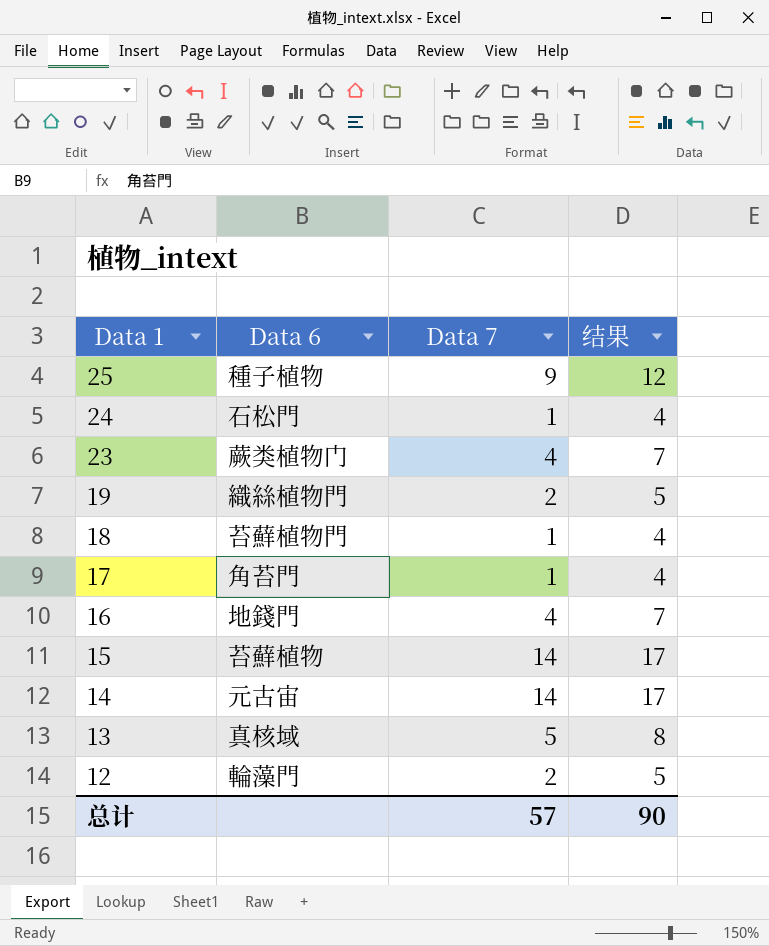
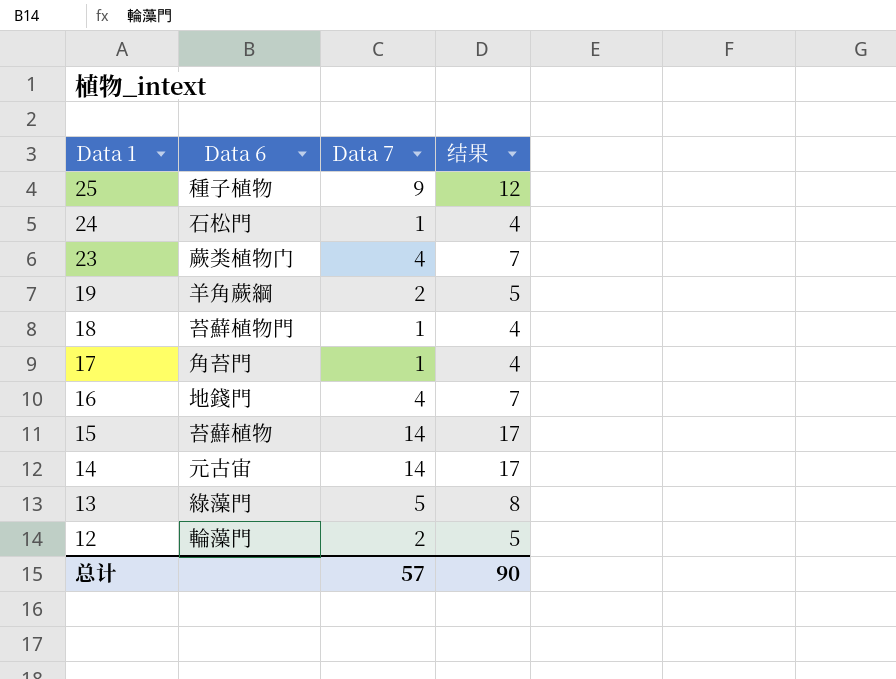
19 | Data 6: 織絲植物門 -> 羊角蕨綱
13 | Data 6: 真核域 -> 綠藻門

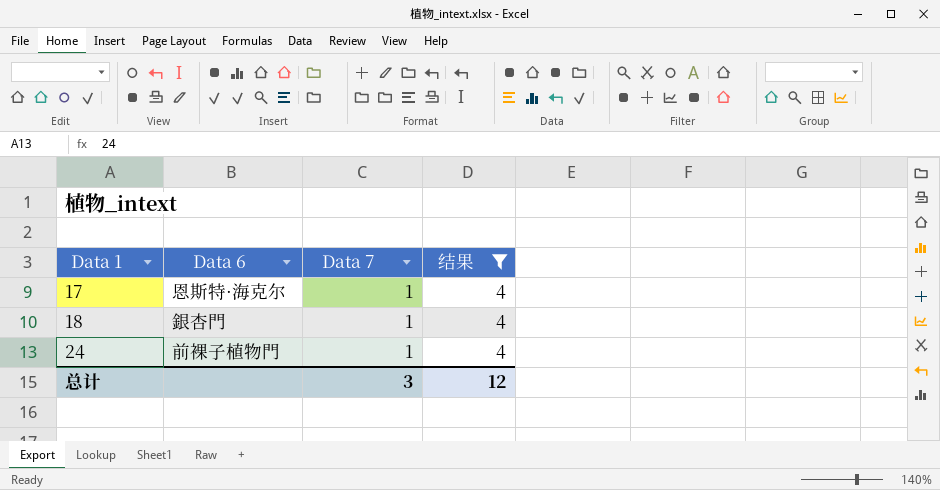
filter: none -> 结果 = 4
row order: Data 1 descending -> Data 1 ascending
17 | Data 6: 角苔門 -> 恩斯特·海克尔
18 | Data 6: 苔蘚植物門 -> 銀杏門
24 | Data 6: 石松門 -> 前裸子植物門
总计 | Data 7: 57 -> 3
总计 | 结果: 90 -> 12

